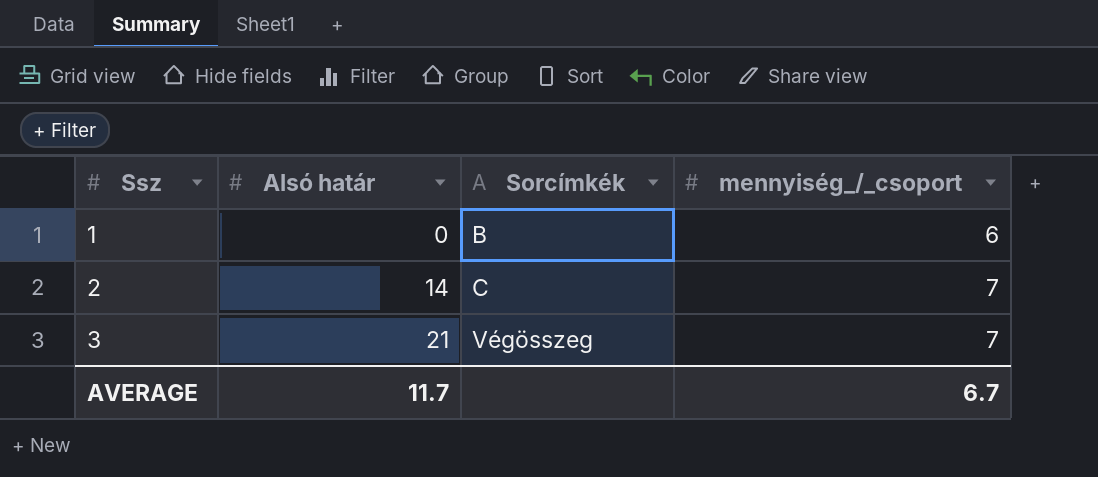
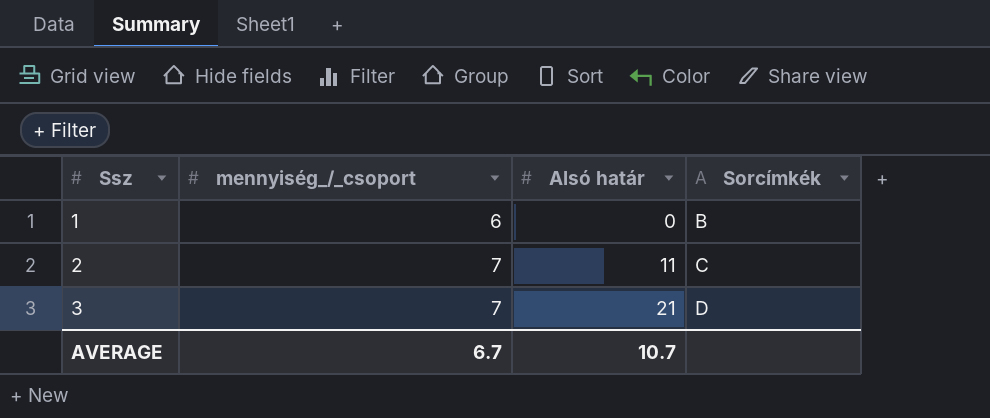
column mennyiség_/_csoport | position: 4 -> 2
2 | Alsó határ: 14 -> 11
3 | Sorcímkék: Végösszeg -> D
AVERAGE | Alsó határ: 11.7 -> 10.7

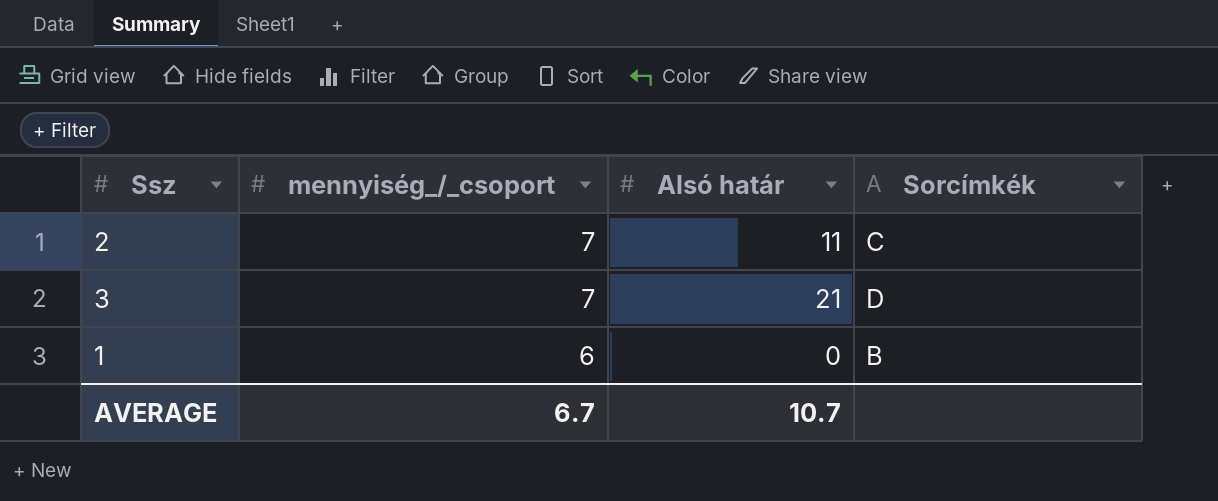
row order: Ssz ascending -> mennyiség_/_csoport descending

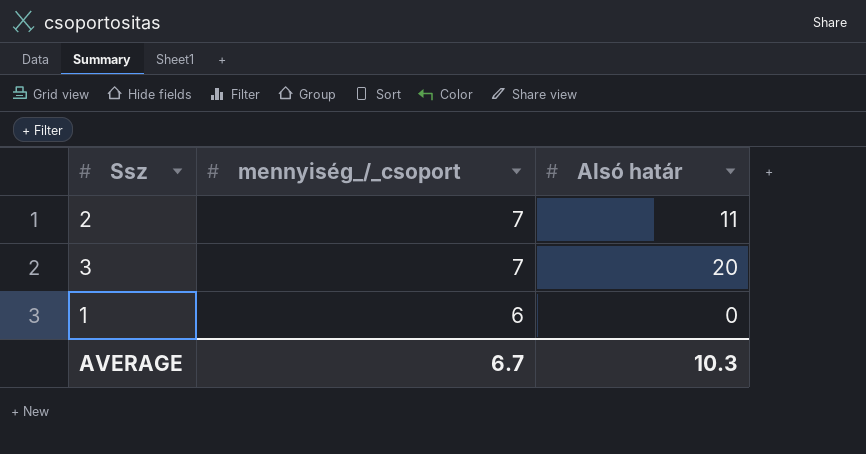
column Sorcímkék | position: 4 -> none
3 | Alsó határ: 21 -> 20
AVERAGE | Alsó határ: 10.7 -> 10.3

